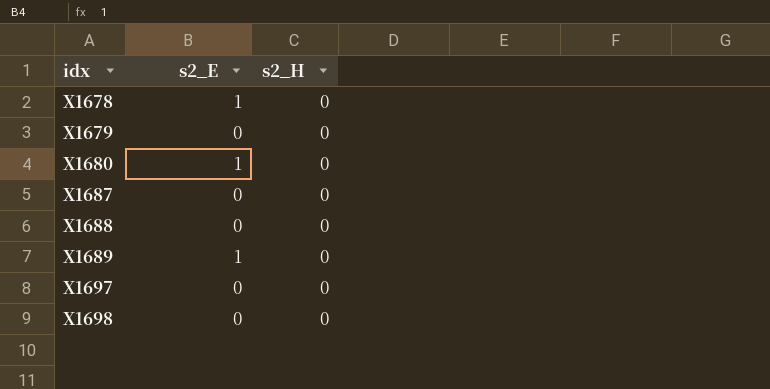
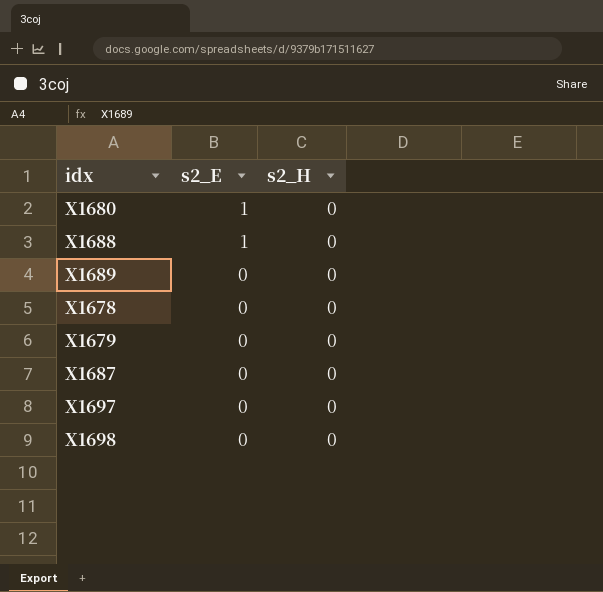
row order: idx ascending -> s2_E descending
X1688 | s2_E: 0 -> 1
X1689 | s2_E: 1 -> 0
X1678 | s2_E: 1 -> 0

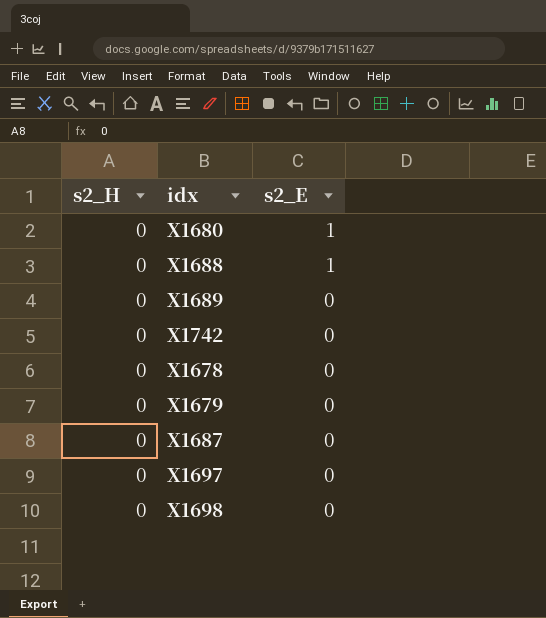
column s2_H | position: 3 -> 1
row X1742: none -> 0 | 0

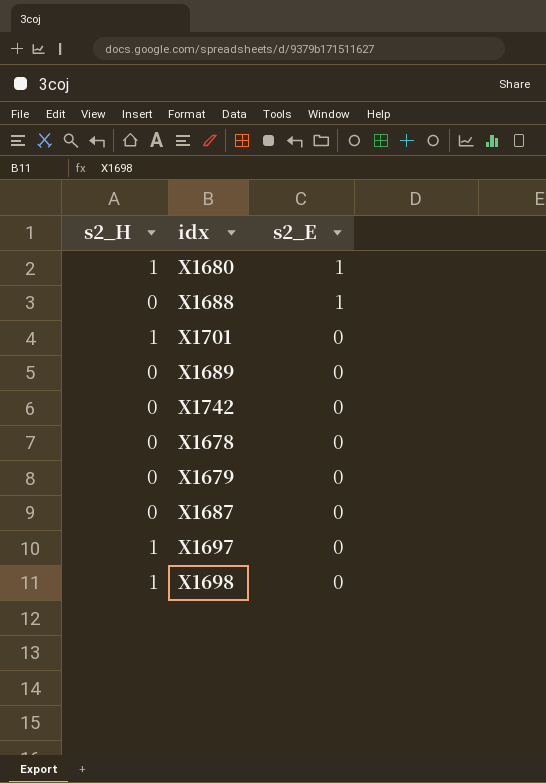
X1680 | s2_H: 0 -> 1
row X1701: none -> 1 | 0
X1697 | s2_H: 0 -> 1
X1698 | s2_H: 0 -> 1

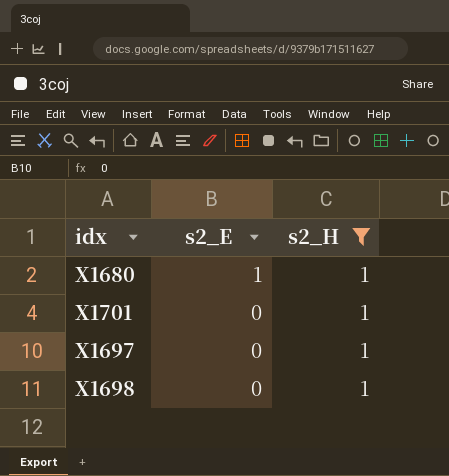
filter: none -> s2_H = 1
column s2_H | position: 1 -> 3

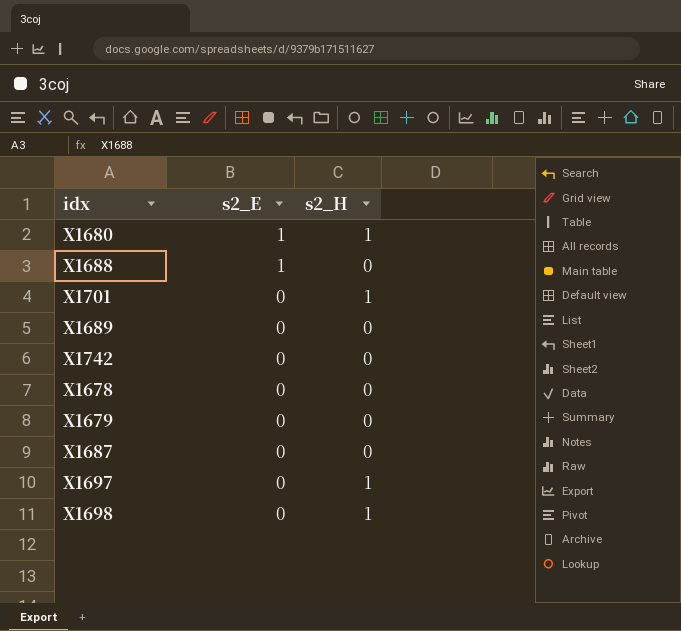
filter: s2_H = 1 -> none

